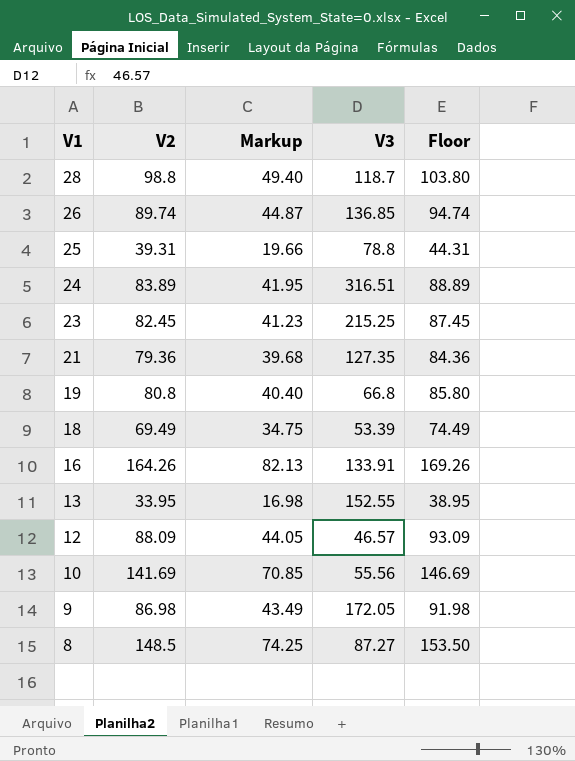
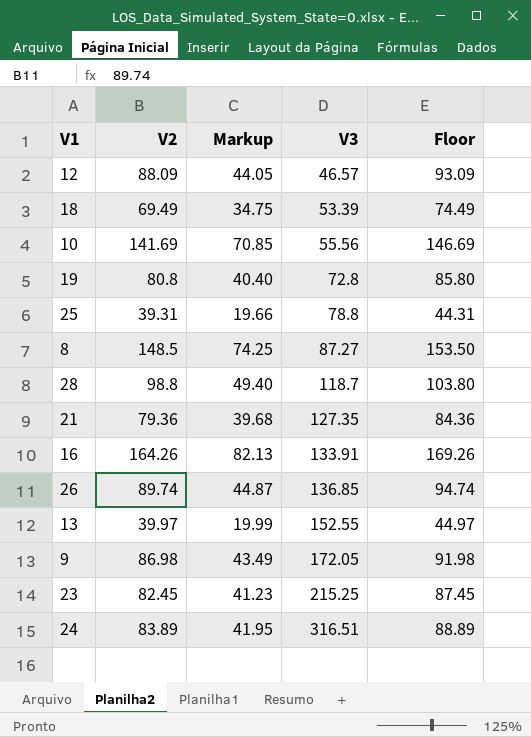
row order: V1 descending -> V3 ascending
19 | V3: 66.8 -> 72.8
13 | V2: 33.95 -> 39.97
13 | Markup: 16.98 -> 19.99
13 | Floor: 38.95 -> 44.97

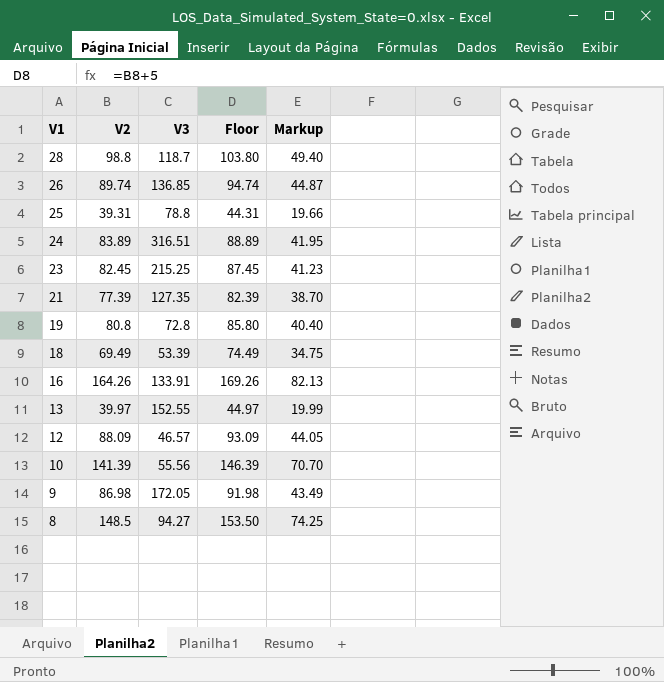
row order: V3 ascending -> V1 descending
column Markup | position: 3 -> 5
21 | V2: 79.36 -> 77.39
21 | Floor: 84.36 -> 82.39
21 | Markup: 39.68 -> 38.70
10 | V2: 141.69 -> 141.39
10 | Floor: 146.69 -> 146.39
10 | Markup: 70.85 -> 70.70
8 | V3: 87.27 -> 94.27

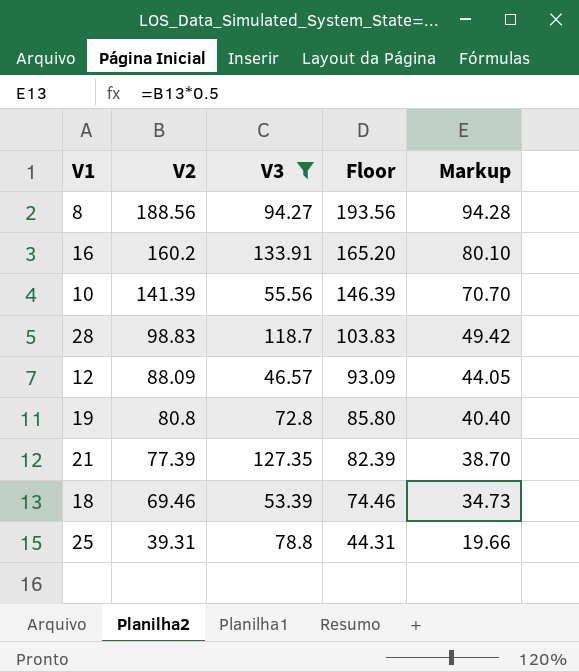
filter: none -> V3 <= 133.91
row order: V1 descending -> V2 descending
8 | V2: 148.5 -> 188.56
8 | Floor: 153.50 -> 193.56
8 | Markup: 74.25 -> 94.28
16 | V2: 164.26 -> 160.2
16 | Floor: 169.26 -> 165.20
16 | Markup: 82.13 -> 80.10
28 | V2: 98.8 -> 98.83
28 | Floor: 103.80 -> 103.83
28 | Markup: 49.40 -> 49.42
18 | V2: 69.49 -> 69.46
18 | Floor: 74.49 -> 74.46
18 | Markup: 34.75 -> 34.73

